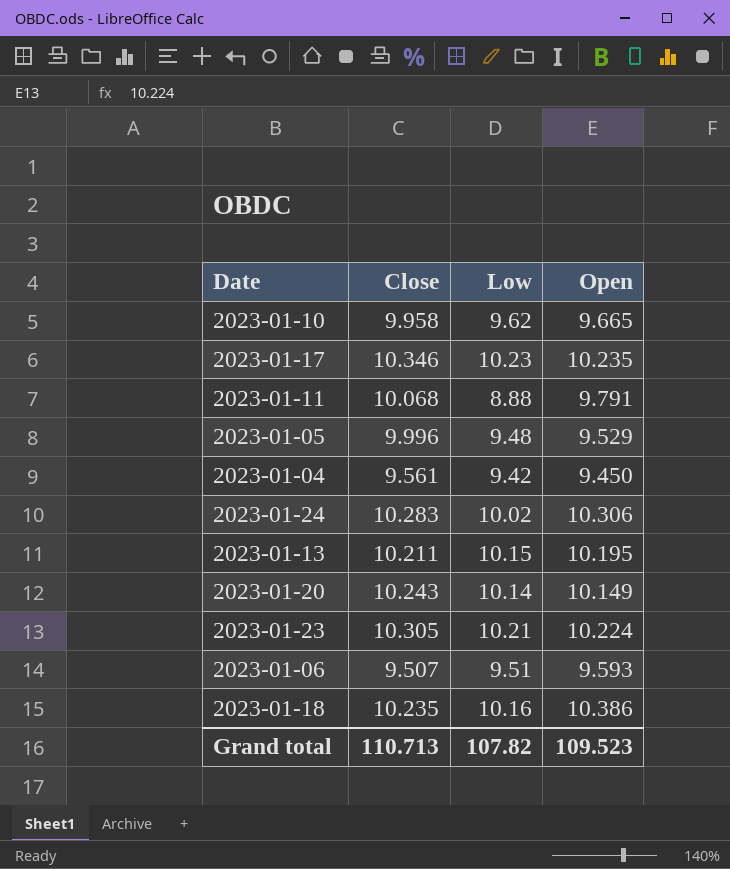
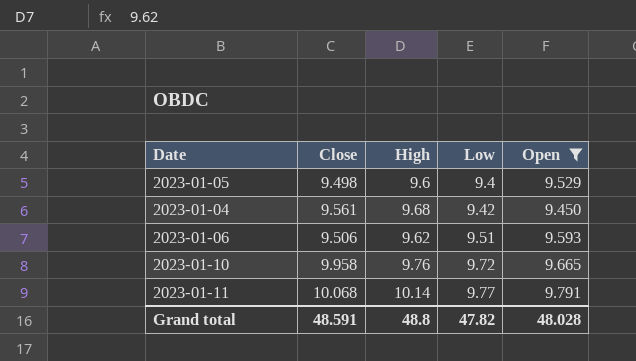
filter: none -> Open <= 9.791
row order: none -> Low ascending
column High | position: none -> 3
2023-01-05 | Close: 9.996 -> 9.498
2023-01-05 | Low: 9.48 -> 9.4
2023-01-06 | Close: 9.507 -> 9.506
2023-01-10 | Low: 9.62 -> 9.72
2023-01-11 | Low: 8.88 -> 9.77
Grand total | Close: 110.713 -> 48.591
Grand total | Low: 107.82 -> 47.82
Grand total | Open: 109.523 -> 48.028

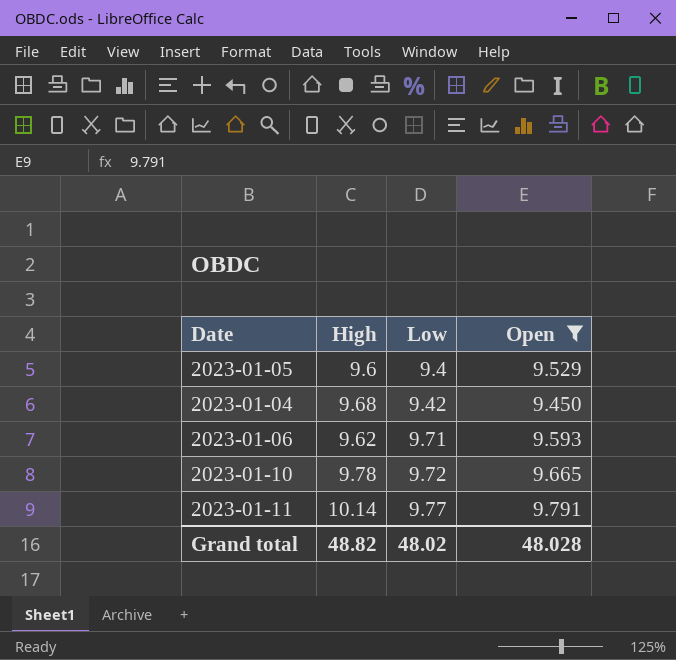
column Close | position: 2 -> none
2023-01-06 | Low: 9.51 -> 9.71
2023-01-10 | High: 9.76 -> 9.78
Grand total | High: 48.8 -> 48.82
Grand total | Low: 47.82 -> 48.02

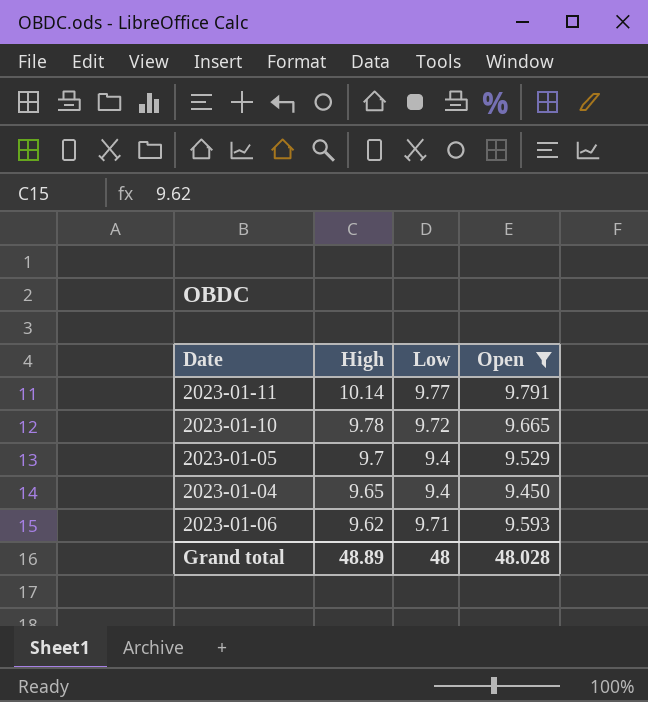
row order: Low ascending -> High descending
2023-01-05 | High: 9.6 -> 9.7
2023-01-04 | High: 9.68 -> 9.65
2023-01-04 | Low: 9.42 -> 9.4
Grand total | High: 48.82 -> 48.89
Grand total | Low: 48.02 -> 48

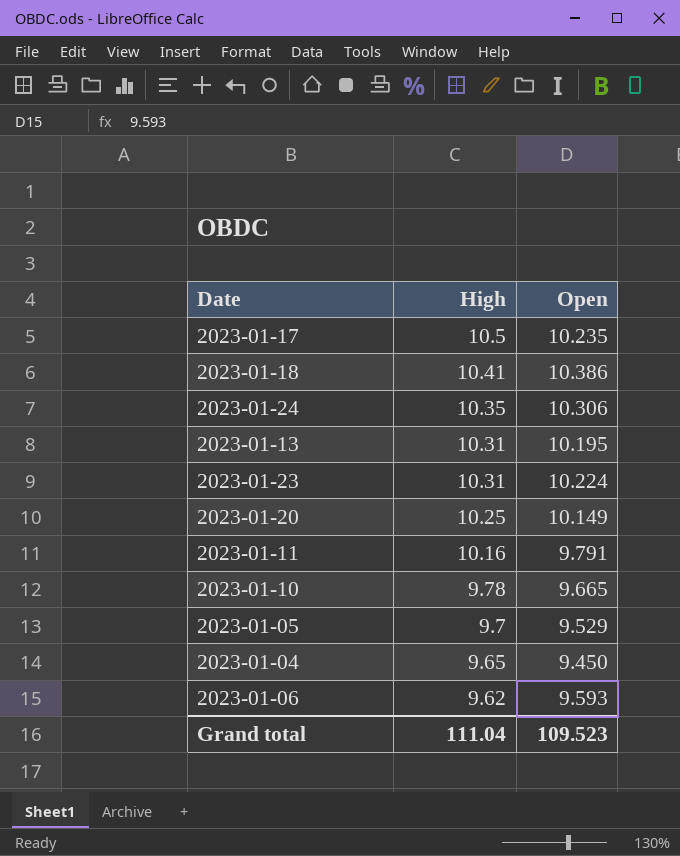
filter: Open <= 9.791 -> none
column Low | position: 3 -> none
2023-01-11 | High: 10.14 -> 10.16
Grand total | High: 48.89 -> 111.04
Grand total | Open: 48.028 -> 109.523

